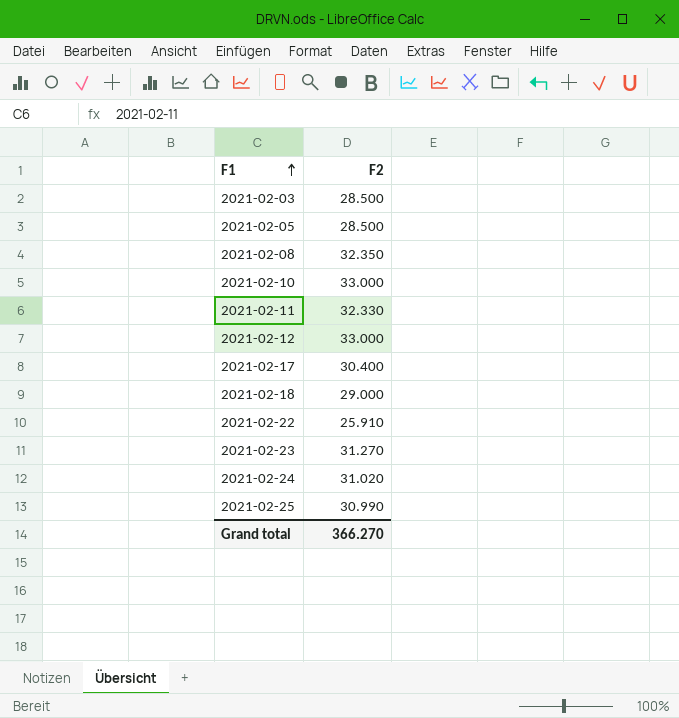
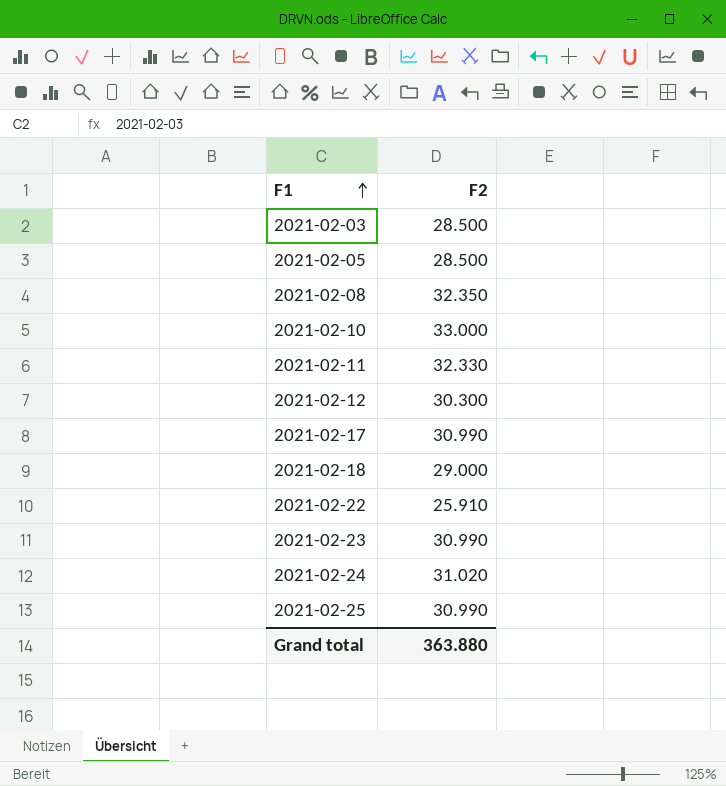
2021-02-12 | F2: 33.000 -> 30.300
2021-02-17 | F2: 30.400 -> 30.990
2021-02-23 | F2: 31.270 -> 30.990
Grand total | F2: 366.270 -> 363.880

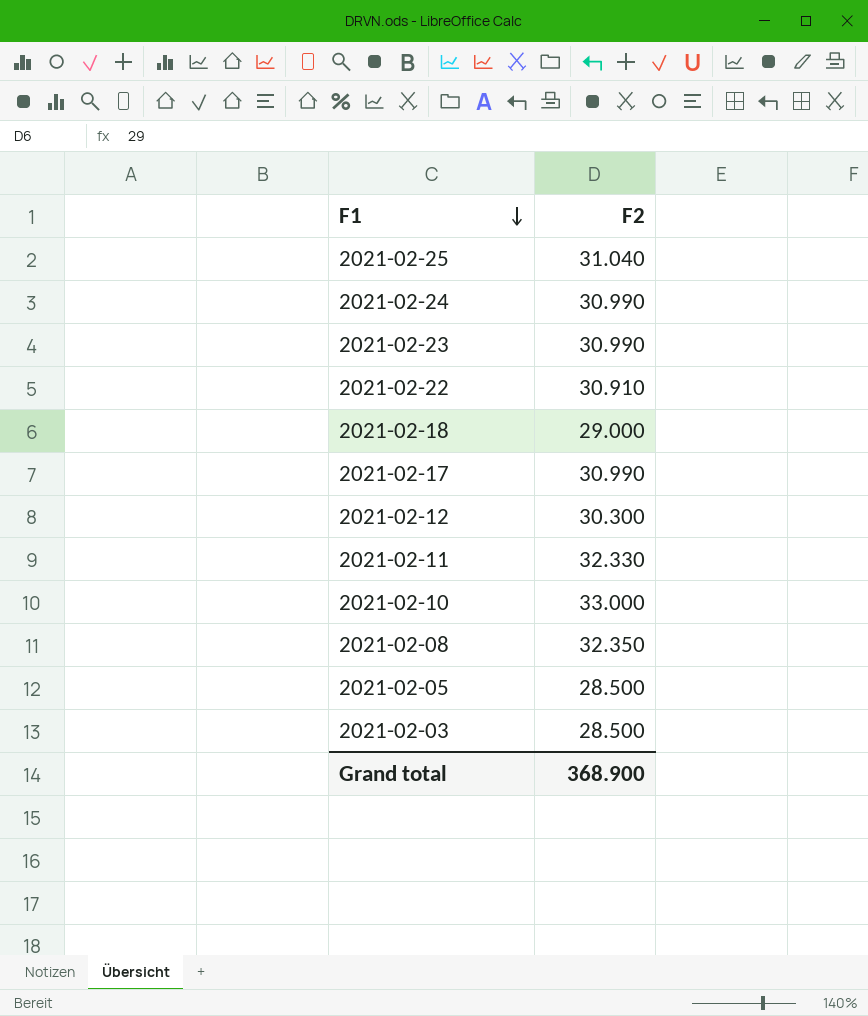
row order: F1 ascending -> F1 descending
2021-02-25 | F2: 30.990 -> 31.040
2021-02-24 | F2: 31.020 -> 30.990
2021-02-22 | F2: 25.910 -> 30.910
Grand total | F2: 363.880 -> 368.900

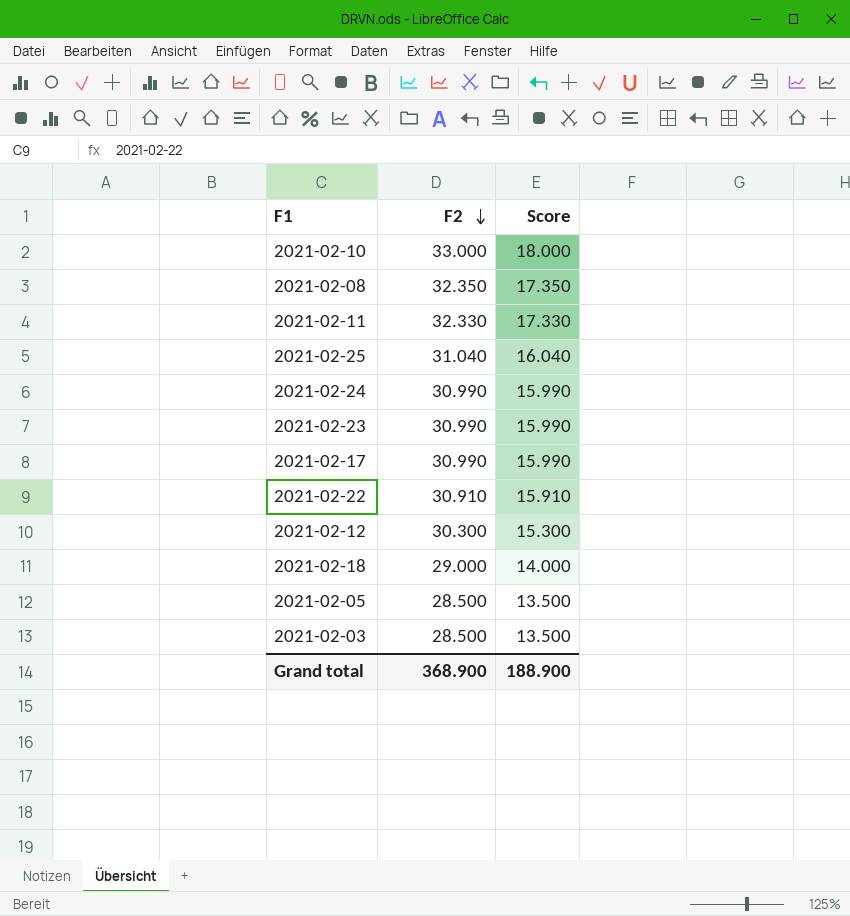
row order: F1 descending -> F2 descending
column Score | formula: none -> [F2] - 15

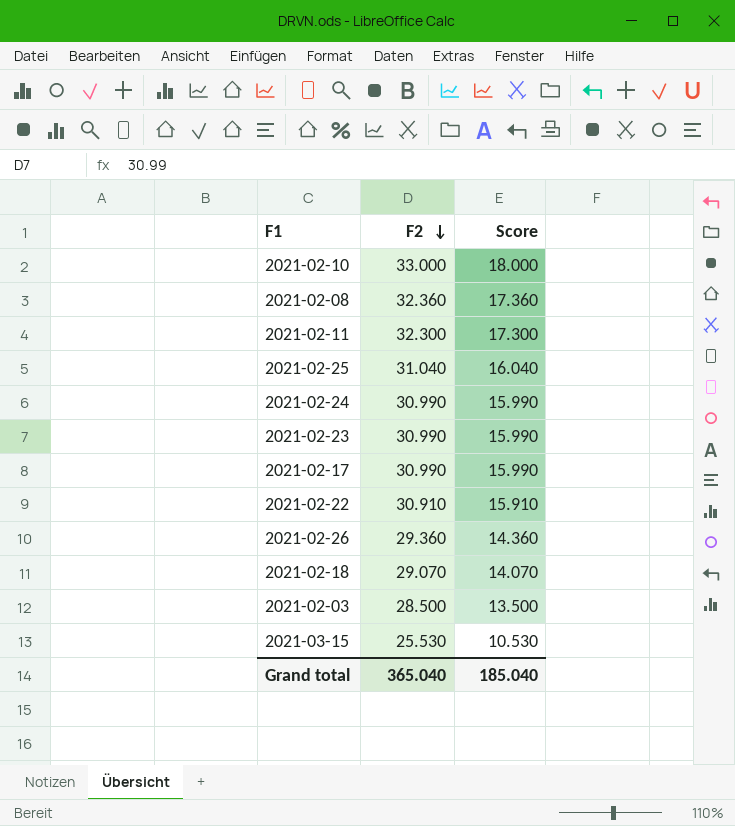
row 2021-02-12: 30.300 | 15.300 -> none
row 2021-02-05: 28.500 | 13.500 -> none
2021-02-08 | F2: 32.350 -> 32.360
2021-02-08 | Score: 17.350 -> 17.360
2021-02-11 | F2: 32.330 -> 32.300
2021-02-11 | Score: 17.330 -> 17.300
row 2021-02-26: none -> 29.360 | 14.360
2021-02-18 | F2: 29.000 -> 29.070
2021-02-18 | Score: 14.000 -> 14.070
row 2021-03-15: none -> 25.530 | 10.530
Grand total | F2: 368.900 -> 365.040
Grand total | Score: 188.900 -> 185.040

